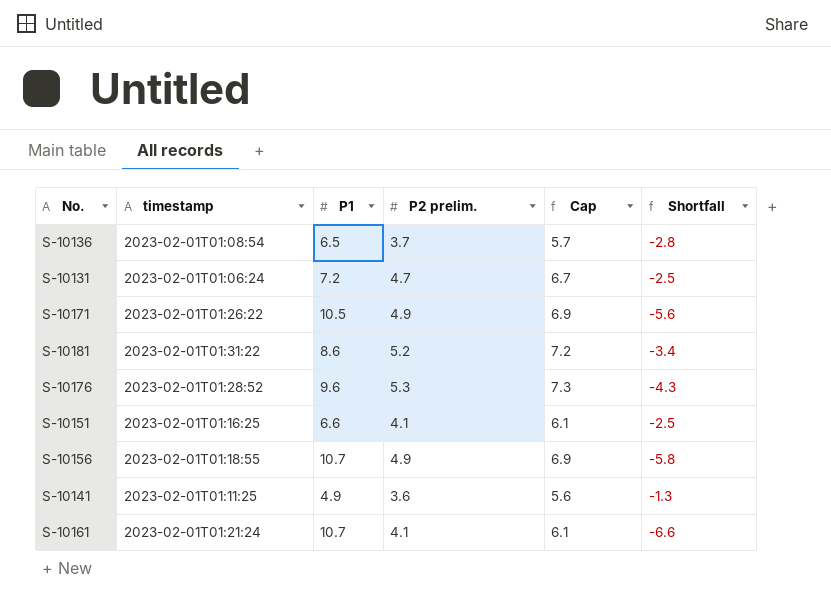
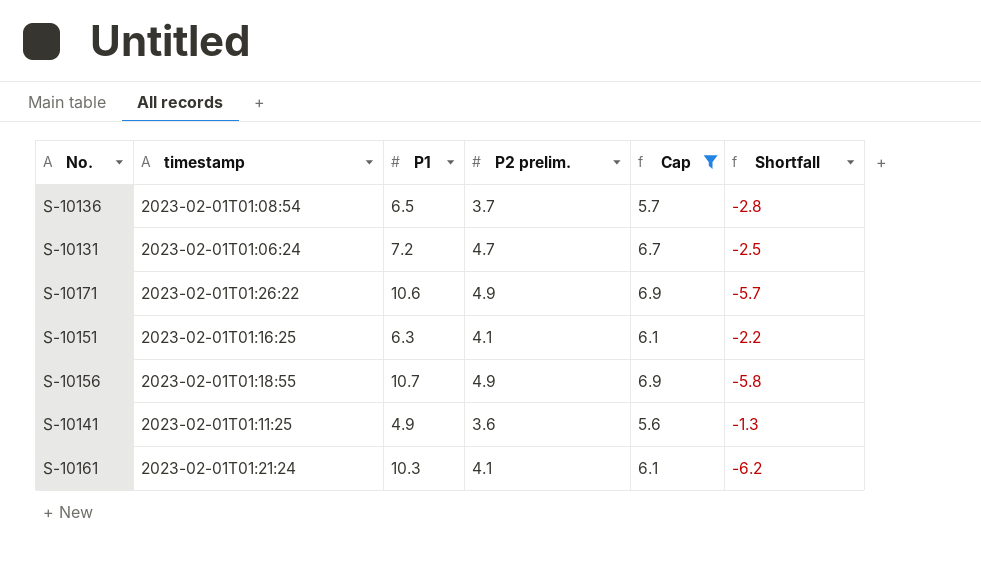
filter: none -> Cap <= 6.9
S-10171 | P1: 10.5 -> 10.6
S-10171 | Shortfall: -5.6 -> -5.7
S-10151 | P1: 6.6 -> 6.3
S-10151 | Shortfall: -2.5 -> -2.2
S-10161 | P1: 10.7 -> 10.3
S-10161 | Shortfall: -6.6 -> -6.2

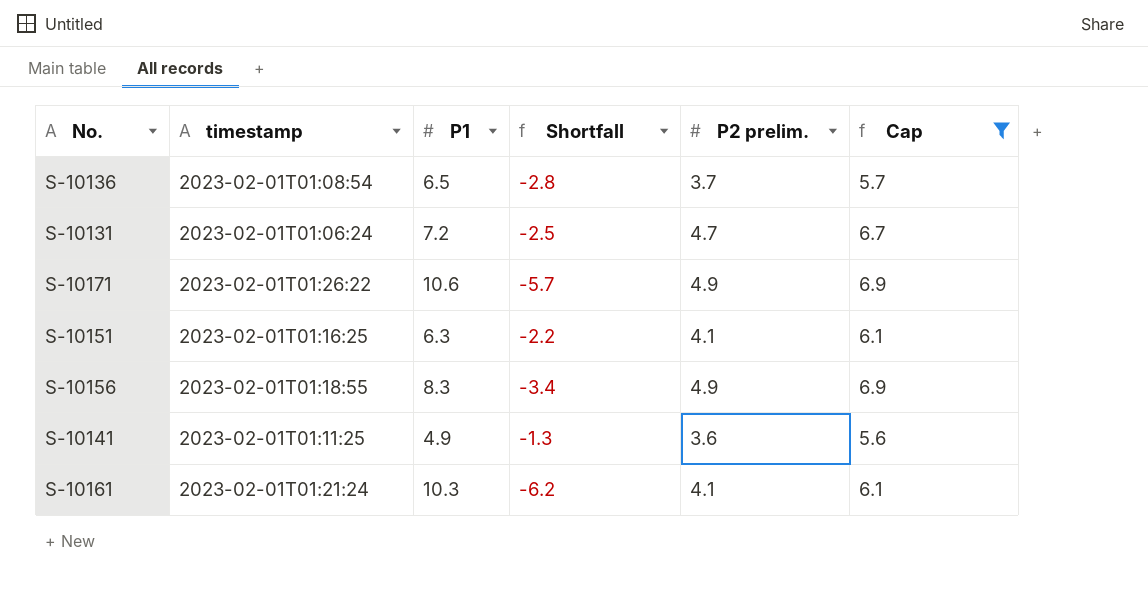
column Shortfall | position: 6 -> 4
S-10156 | P1: 10.7 -> 8.3
S-10156 | Shortfall: -5.8 -> -3.4

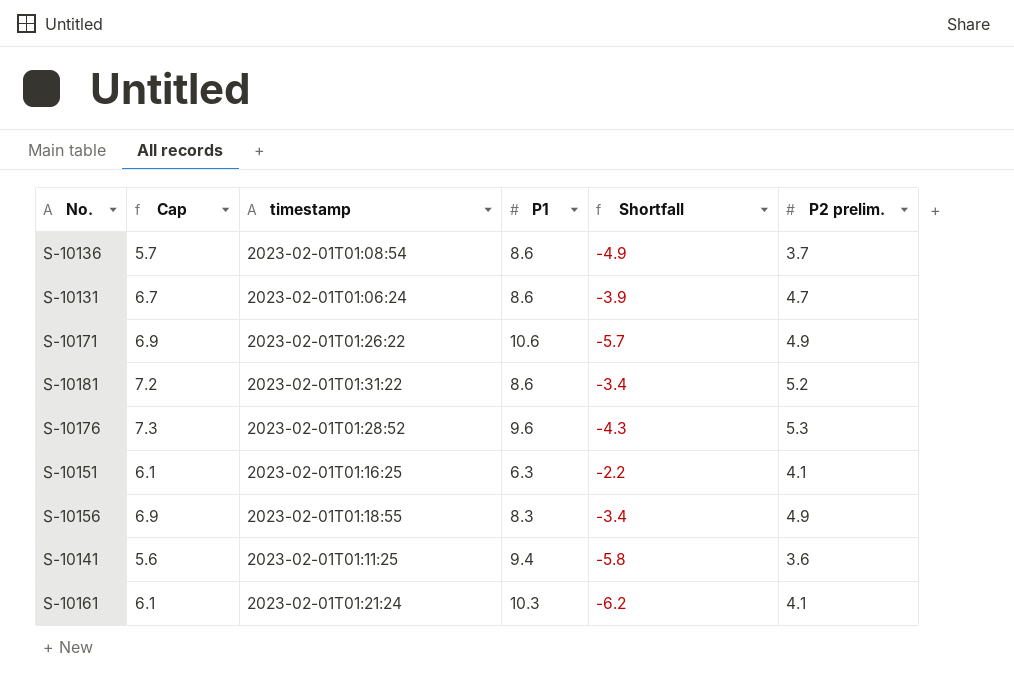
filter: Cap <= 6.9 -> none
column Cap | position: 6 -> 2
S-10136 | P1: 6.5 -> 8.6
S-10136 | Shortfall: -2.8 -> -4.9
S-10131 | P1: 7.2 -> 8.6
S-10131 | Shortfall: -2.5 -> -3.9
S-10141 | P1: 4.9 -> 9.4
S-10141 | Shortfall: -1.3 -> -5.8

